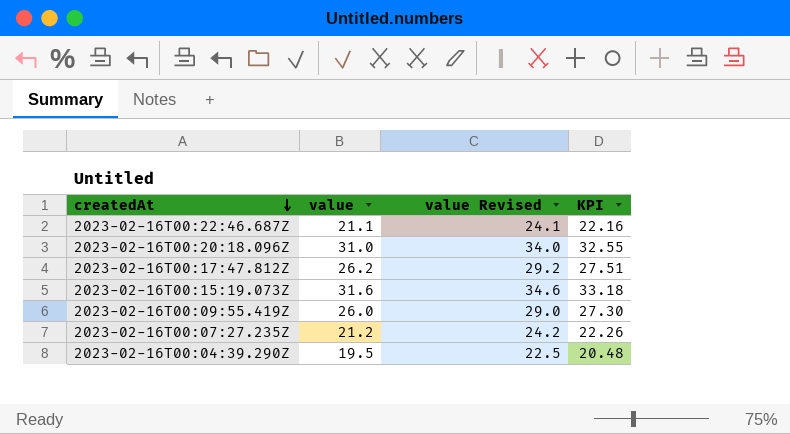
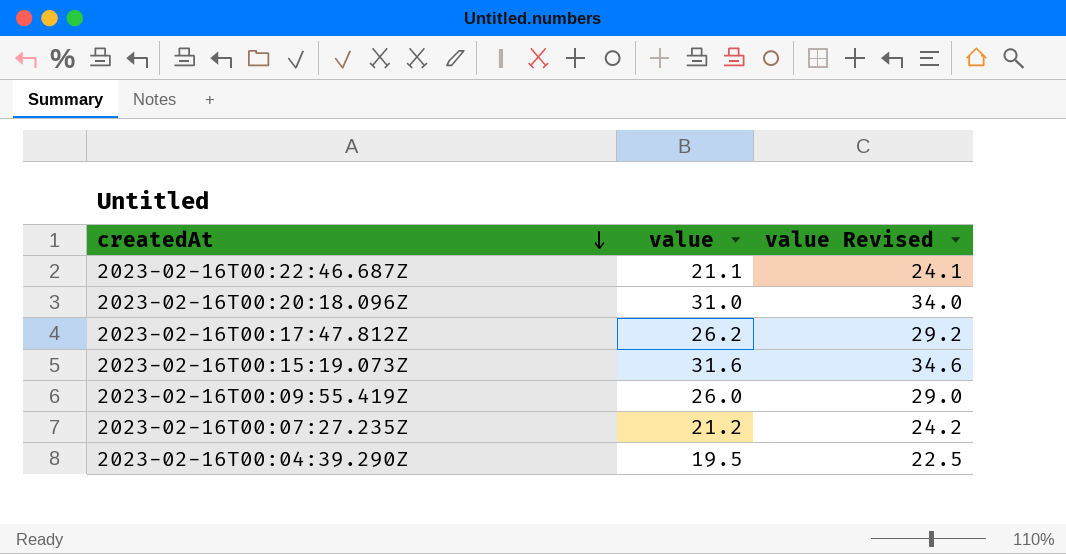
column KPI | formula: [value] * 1.05 -> none

